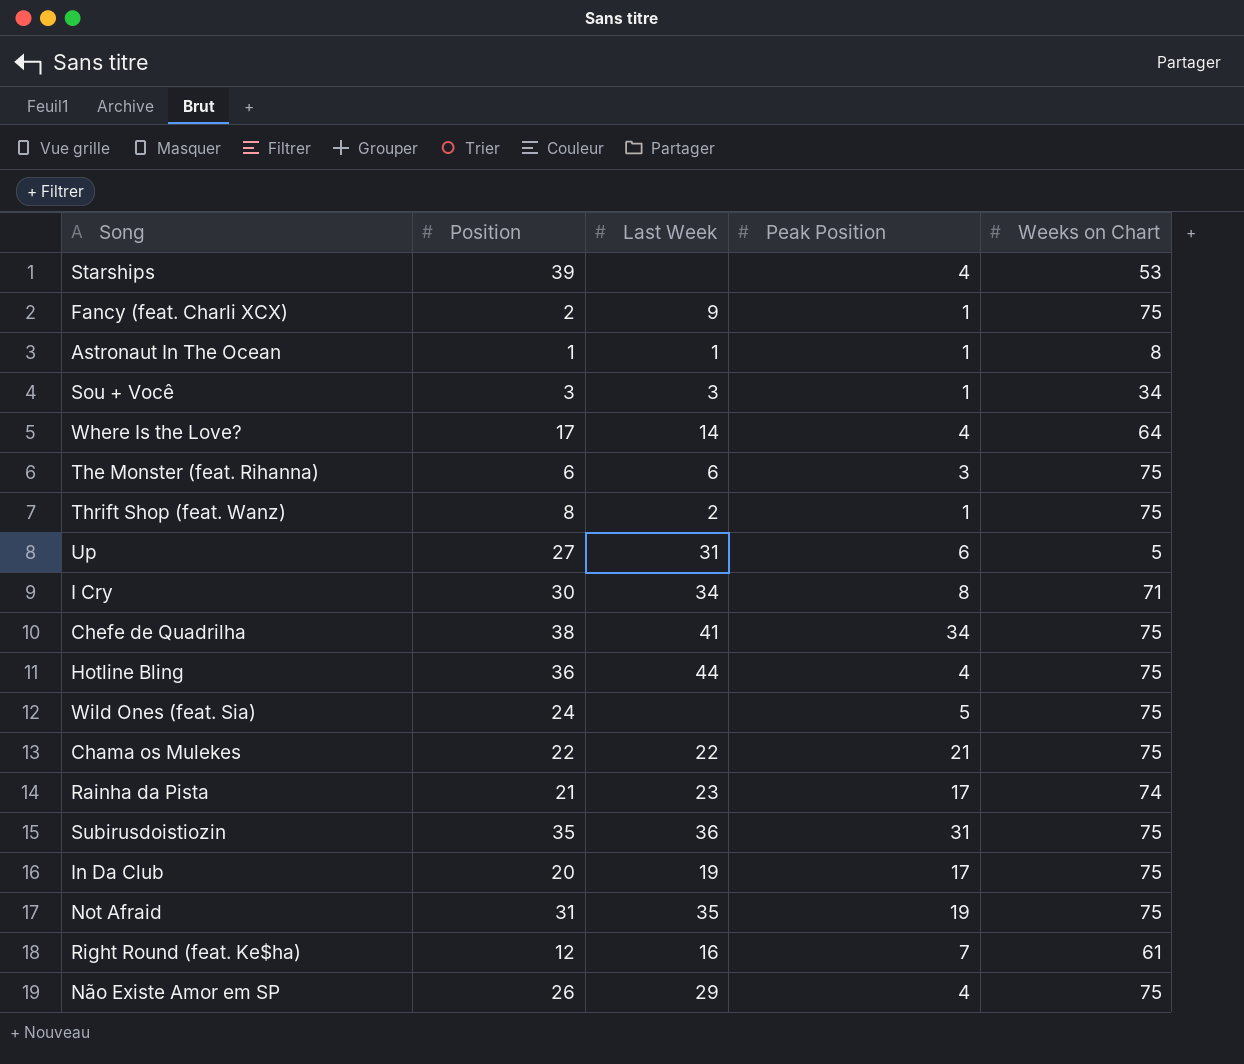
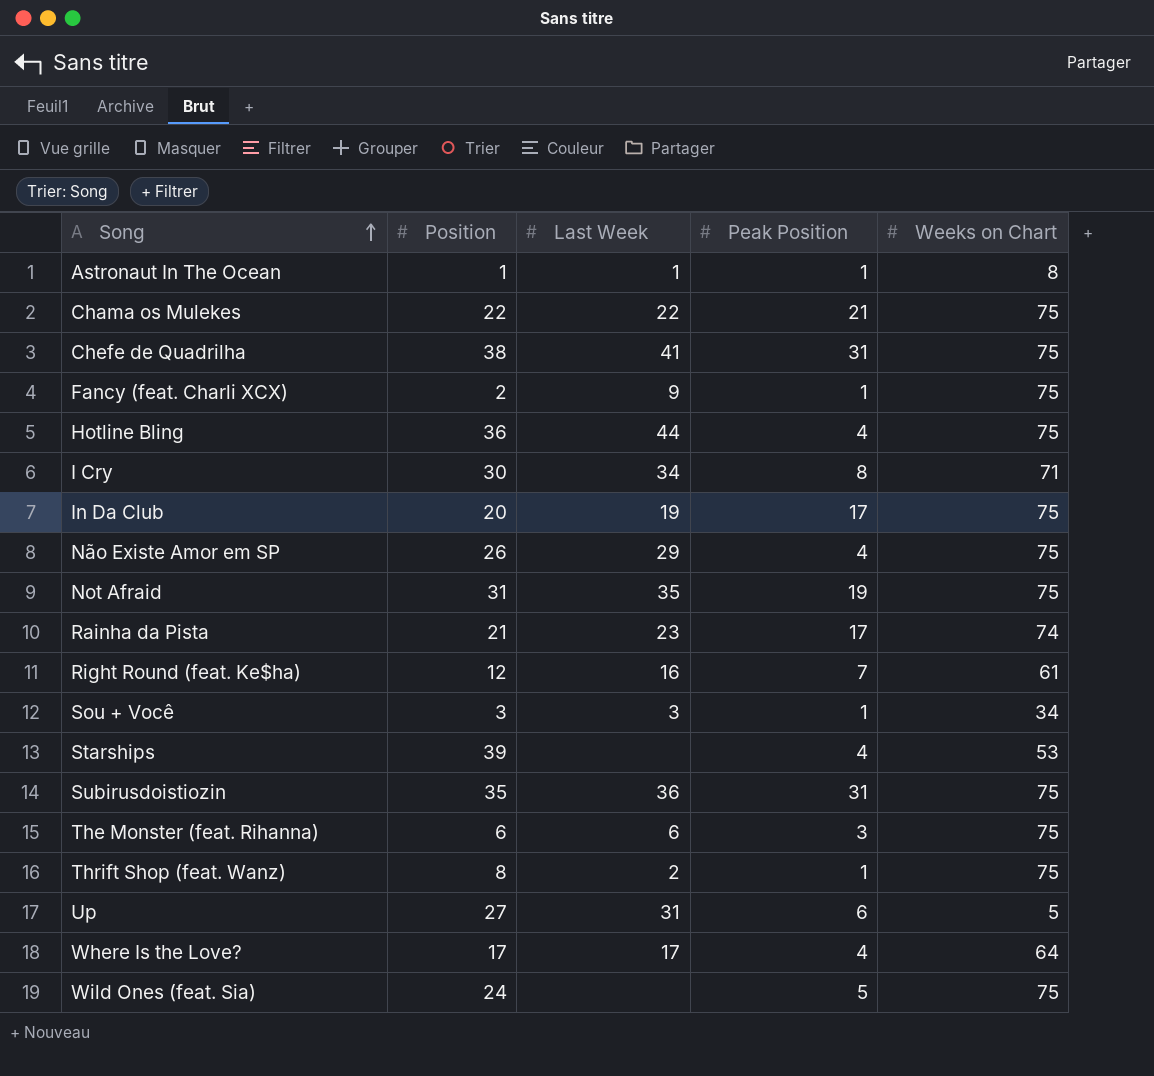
row order: none -> Song ascending
Chefe de Quadrilha | Peak Position: 34 -> 31
Where Is the Love? | Last Week: 14 -> 17

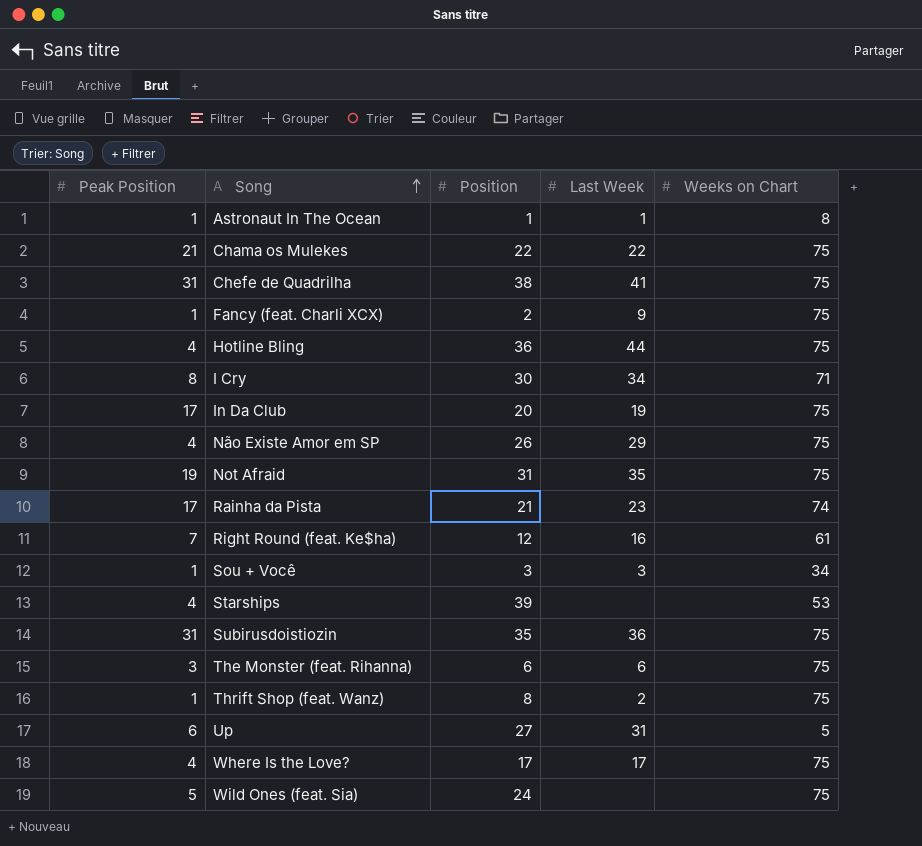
column Peak Position | position: 4 -> 1
Where Is the Love? | Weeks on Chart: 64 -> 75

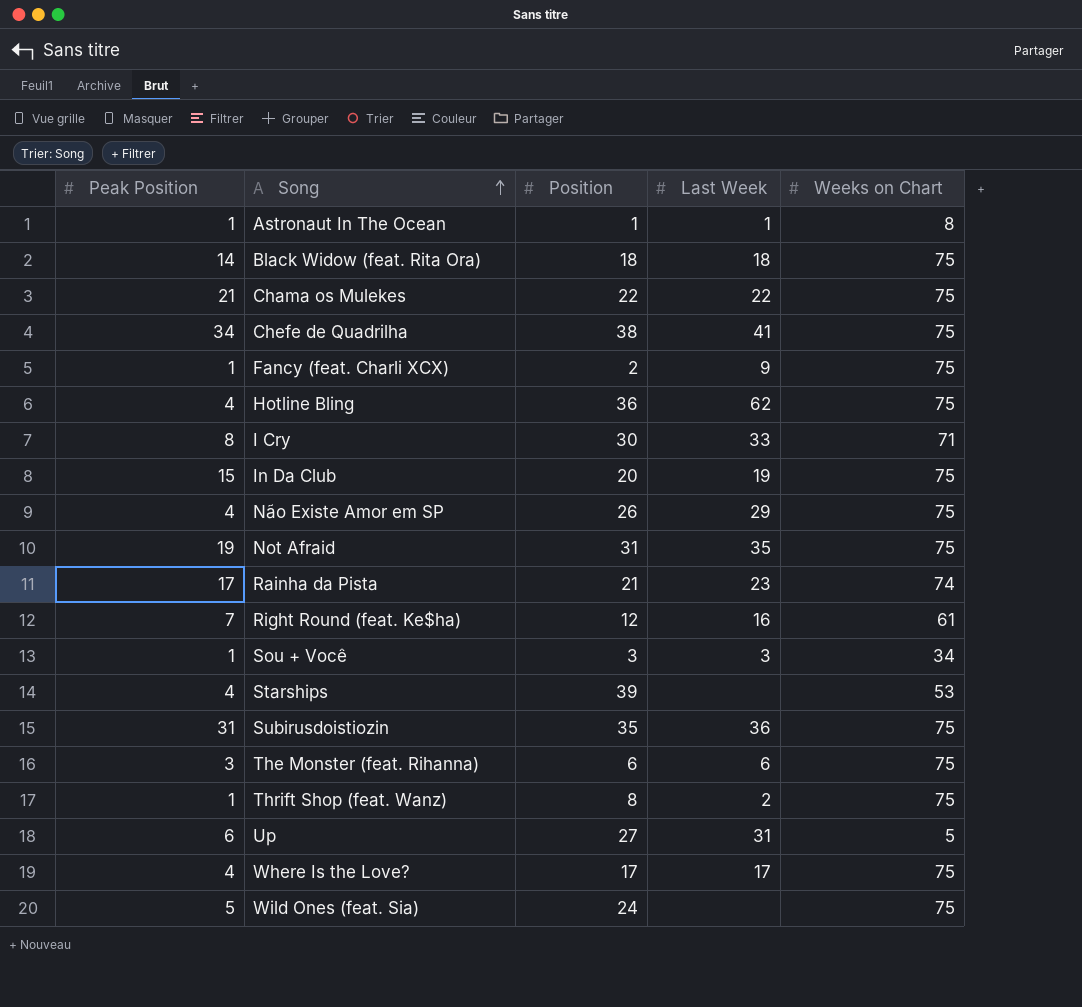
row Black Widow (feat. Rita Ora): none -> 14 | 18 | 18 | 75
Chefe de Quadrilha | Peak Position: 31 -> 34
Hotline Bling | Last Week: 44 -> 62
I Cry | Last Week: 34 -> 33
In Da Club | Peak Position: 17 -> 15

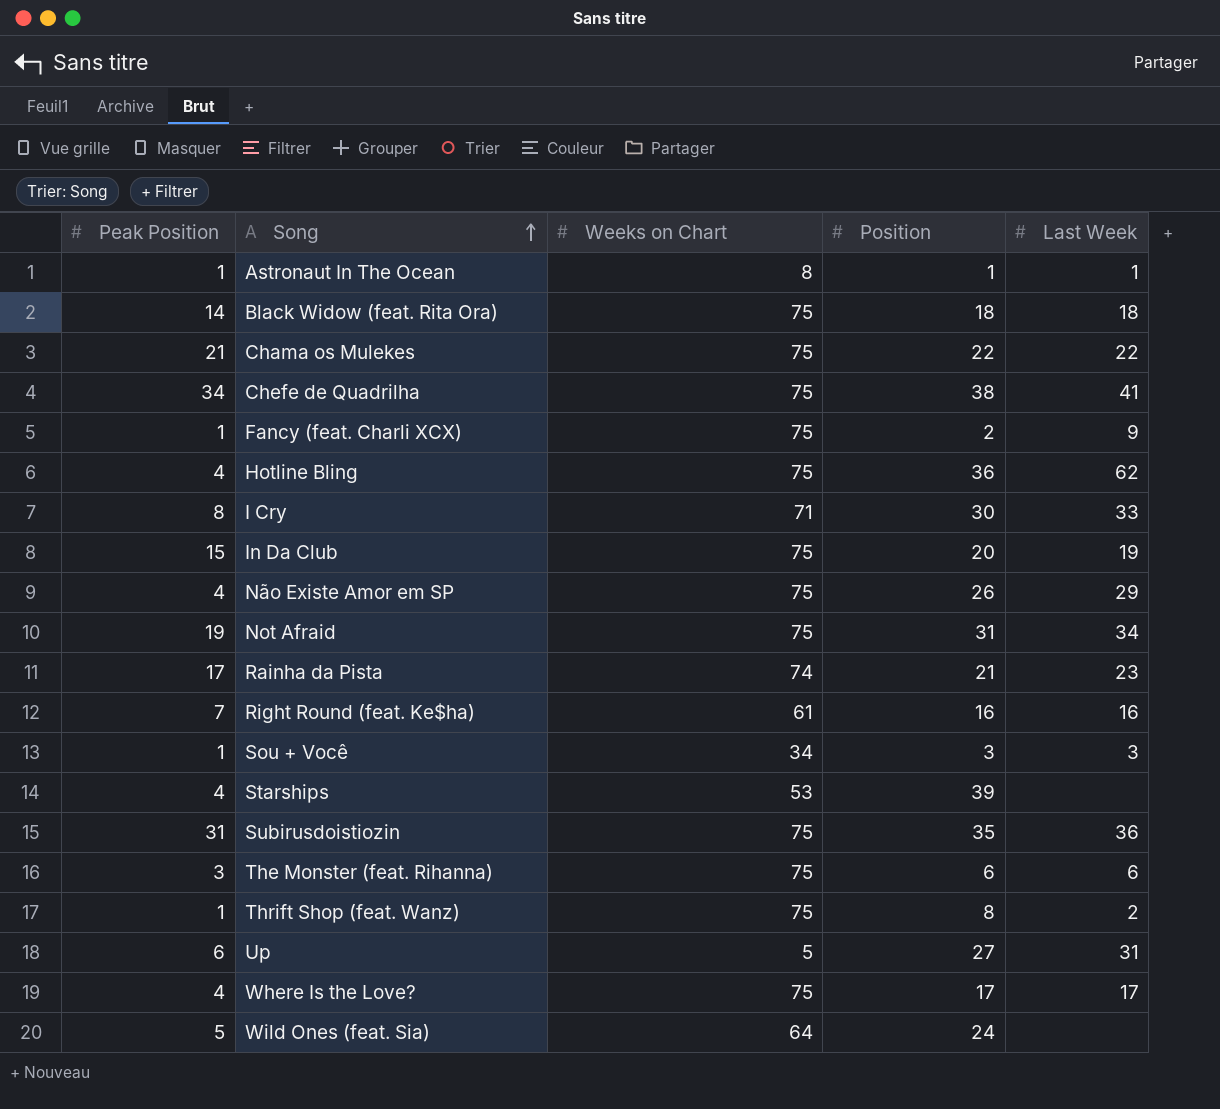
column Weeks on Chart | position: 5 -> 3
Not Afraid | Last Week: 35 -> 34
Right Round (feat. Ke$ha) | Position: 12 -> 16
Wild Ones (feat. Sia) | Weeks on Chart: 75 -> 64

